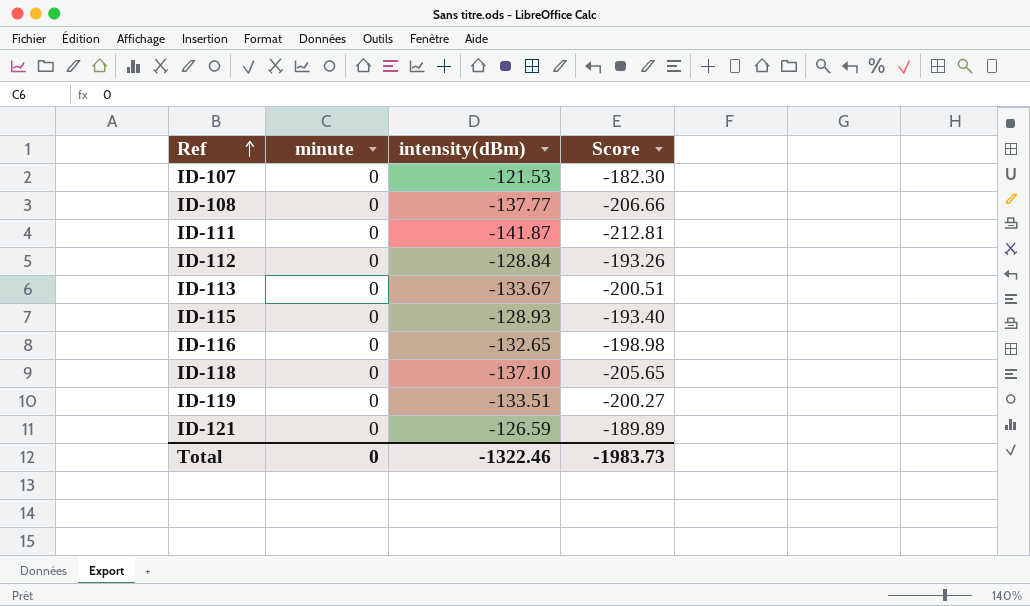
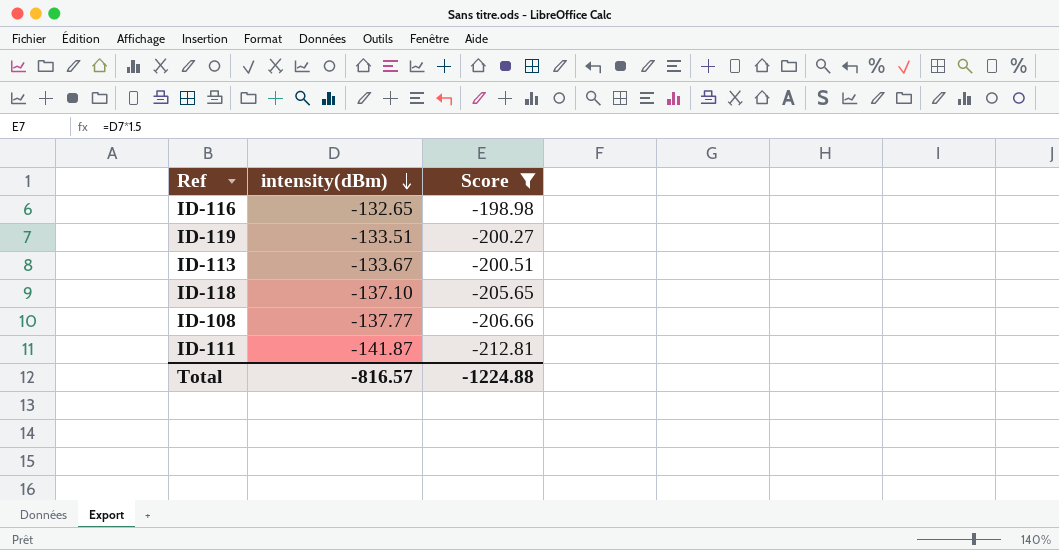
filter: none -> Score <= -198.98
row order: Ref ascending -> intensity(dBm) descending
column minute | position: 2 -> none
Total | intensity(dBm): -1322.46 -> -816.57
Total | Score: -1983.73 -> -1224.88

